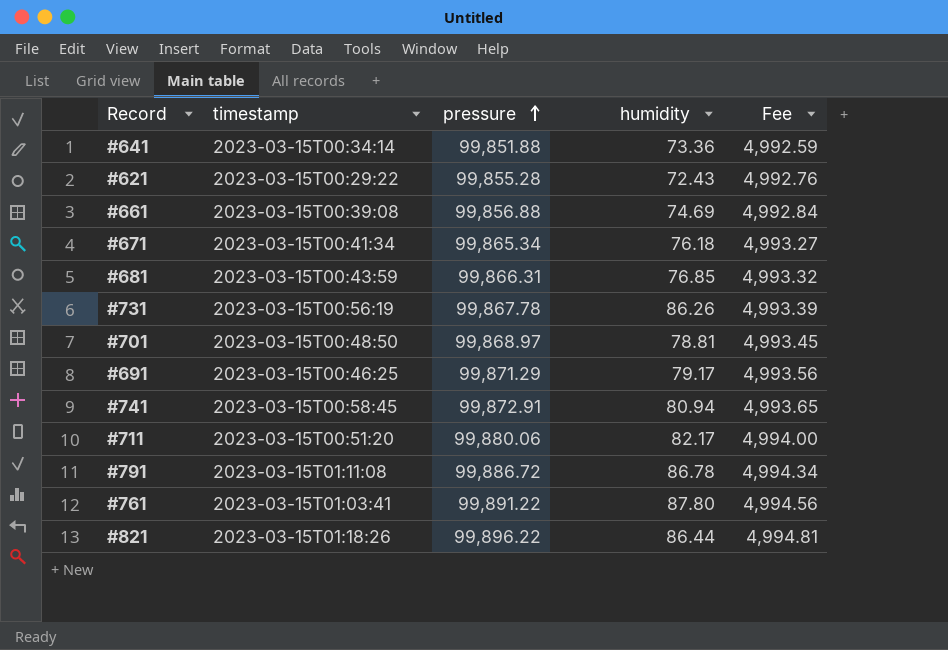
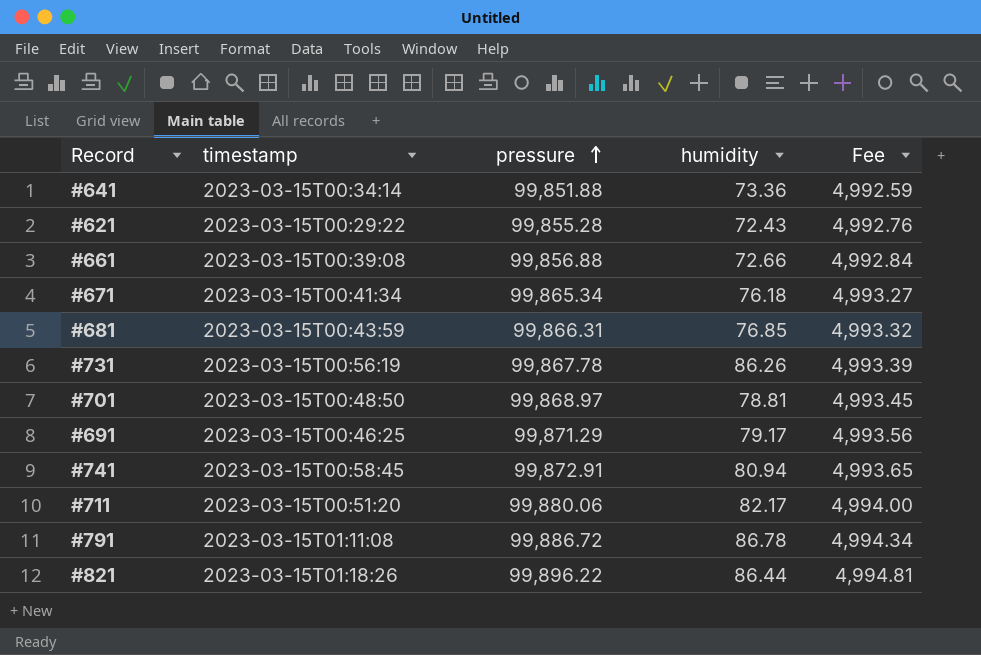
row #761: 2023-03-15T01:03:41 | 99,891.22 | 87.80 | 4,994.56 -> none
#661 | humidity: 74.69 -> 72.66

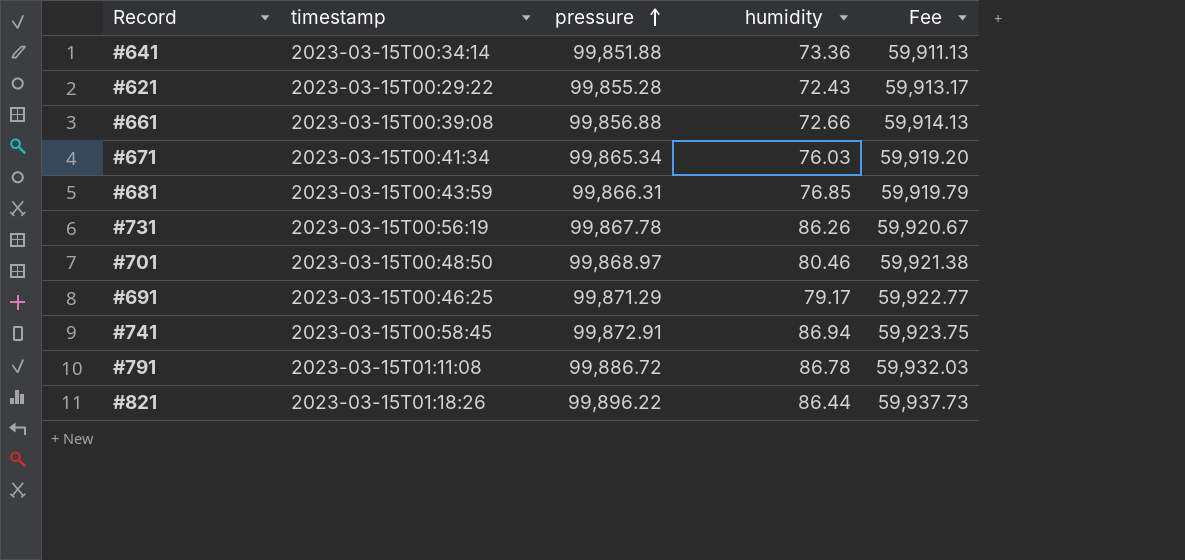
column Fee | formula: [pressure] * 0.05 -> [pressure] * 0.6
row #711: 2023-03-15T00:51:20 | 99,880.06 | 82.17 | 4,994.00 -> none
#671 | humidity: 76.18 -> 76.03
#701 | humidity: 78.81 -> 80.46
#741 | humidity: 80.94 -> 86.94

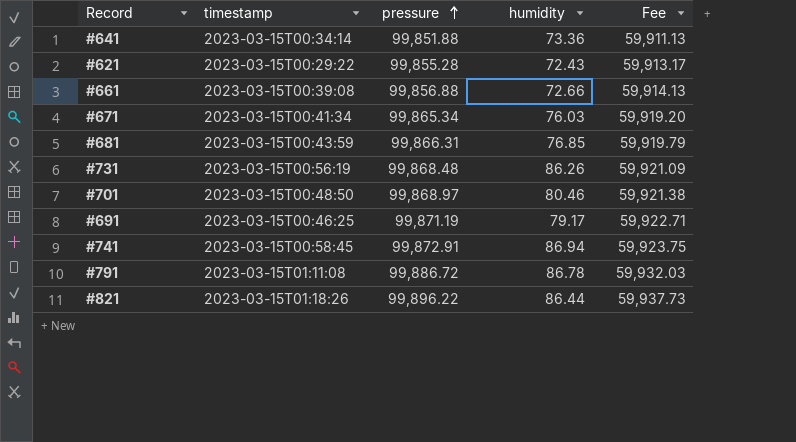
#731 | pressure: 99,867.78 -> 99,868.48
#731 | Fee: 59,920.67 -> 59,921.09
#691 | pressure: 99,871.29 -> 99,871.19
#691 | Fee: 59,922.77 -> 59,922.71

